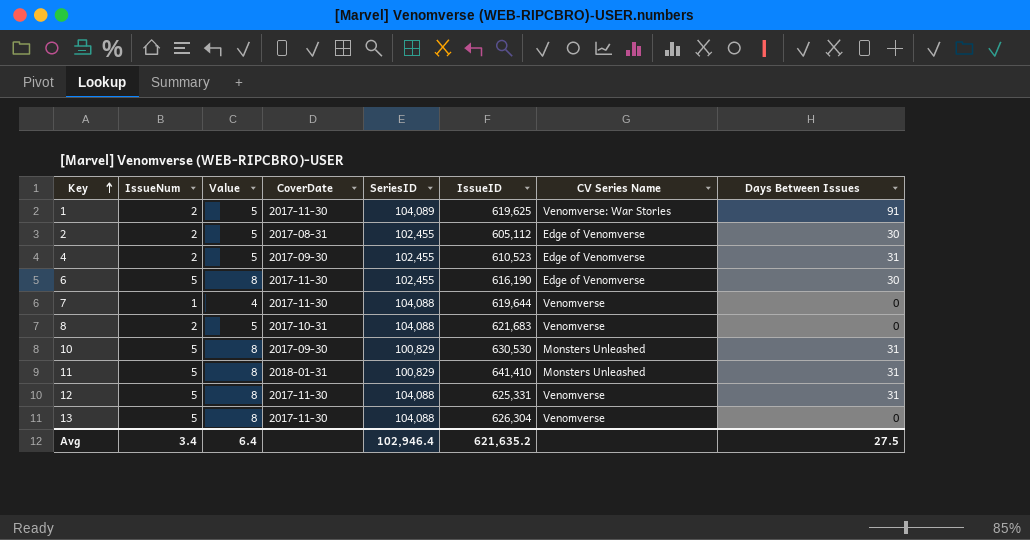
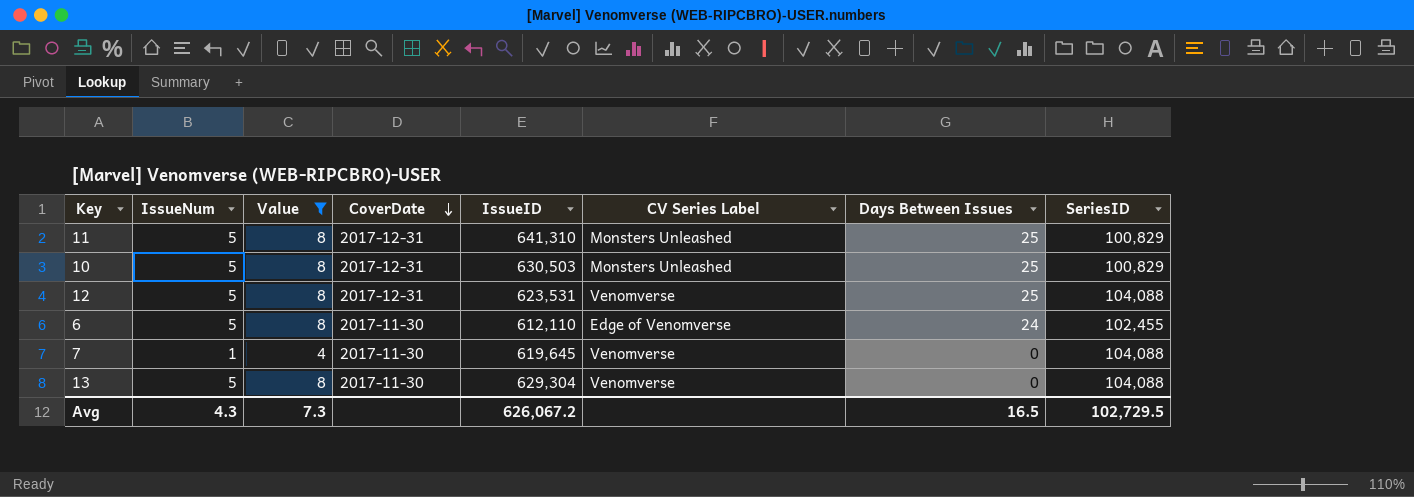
filter: none -> Value != 5
row order: Key ascending -> CoverDate descending
column name: CV Series Name -> CV Series Label
column SeriesID | position: 5 -> 8
11 | CoverDate: 2018-01-31 -> 2017-12-31
11 | IssueID: 641,410 -> 641,310
11 | Days Between Issues: 31 -> 25
10 | CoverDate: 2017-09-30 -> 2017-12-31
10 | IssueID: 630,530 -> 630,503
10 | Days Between Issues: 31 -> 25
12 | CoverDate: 2017-11-30 -> 2017-12-31
12 | IssueID: 625,331 -> 623,531
12 | Days Between Issues: 31 -> 25
6 | IssueID: 616,190 -> 612,110
6 | Days Between Issues: 30 -> 24
7 | IssueID: 619,644 -> 619,645
13 | IssueID: 626,304 -> 629,304
Avg | IssueNum: 3.4 -> 4.3
Avg | Value: 6.4 -> 7.3
Avg | IssueID: 621,635.2 -> 626,067.2
Avg | Days Between Issues: 27.5 -> 16.5
Avg | SeriesID: 102,946.4 -> 102,729.5

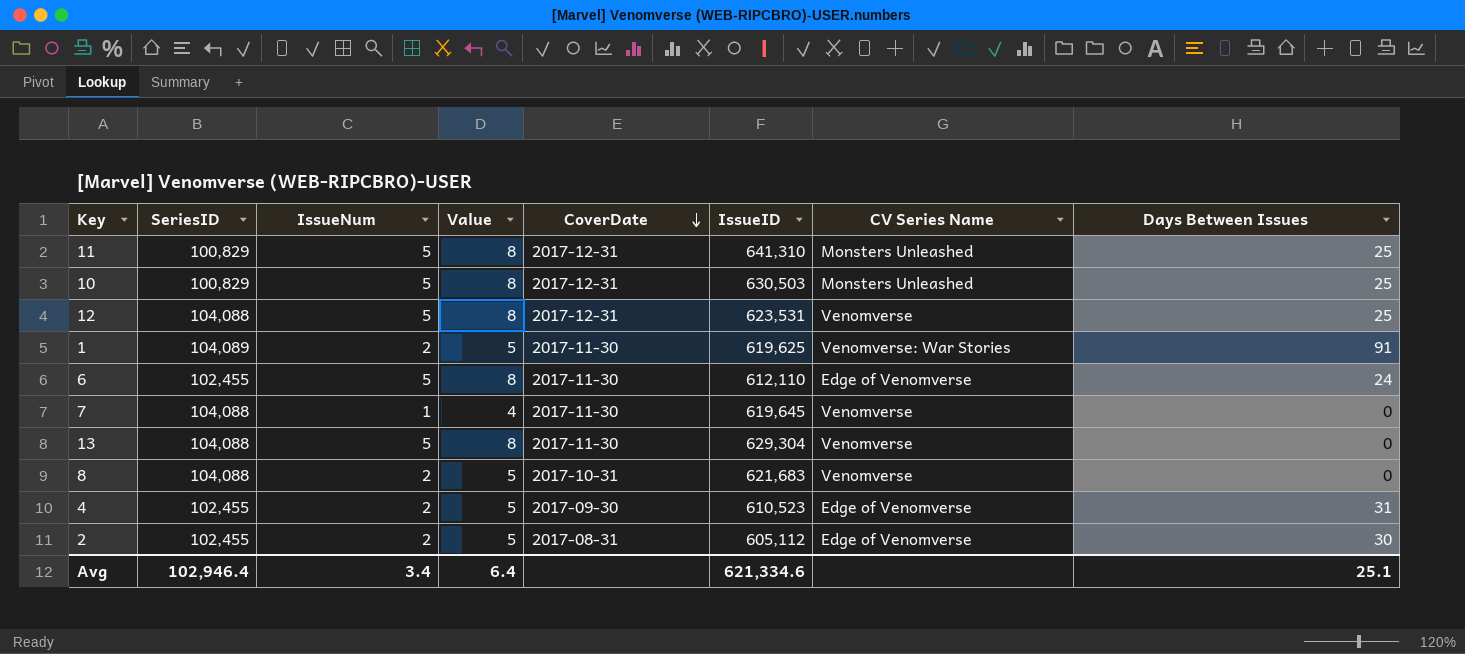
filter: Value != 5 -> none
column SeriesID | position: 8 -> 2
column name: CV Series Label -> CV Series Name
Avg | SeriesID: 102,729.5 -> 102,946.4
Avg | IssueNum: 4.3 -> 3.4
Avg | Value: 7.3 -> 6.4
Avg | IssueID: 626,067.2 -> 621,334.6
Avg | Days Between Issues: 16.5 -> 25.1

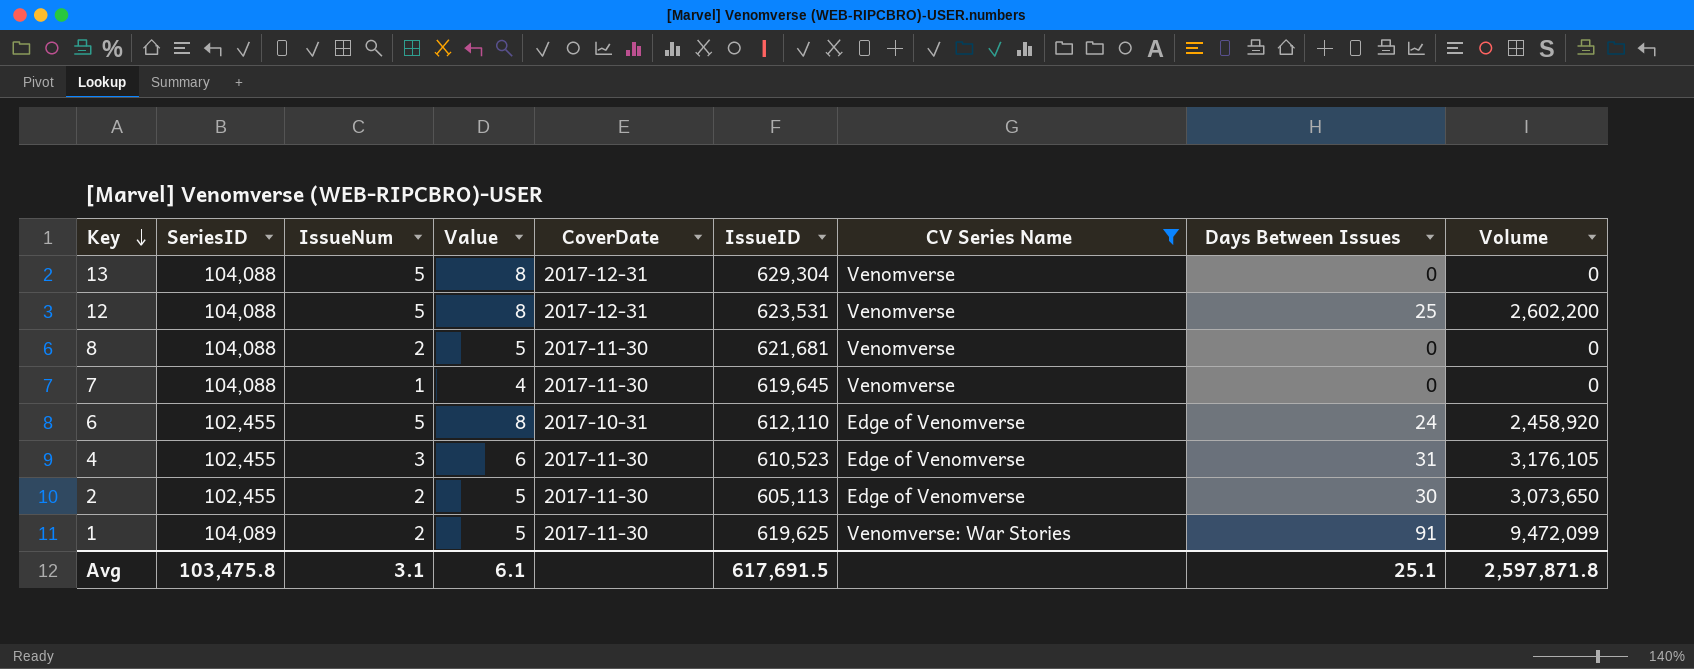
filter: none -> CV Series Name != Monsters Unleashed
row order: CoverDate descending -> Key descending
column Volume | formula: none -> [SeriesID] * [Days Between Issues]
13 | CoverDate: 2017-11-30 -> 2017-12-31
8 | CoverDate: 2017-10-31 -> 2017-11-30
8 | IssueID: 621,683 -> 621,681
6 | CoverDate: 2017-11-30 -> 2017-10-31
4 | IssueNum: 2 -> 3
4 | Value: 5 -> 6
4 | CoverDate: 2017-09-30 -> 2017-11-30
2 | CoverDate: 2017-08-31 -> 2017-11-30
2 | IssueID: 605,112 -> 605,113
Avg | SeriesID: 102,946.4 -> 103,475.8
Avg | IssueNum: 3.4 -> 3.1
Avg | Value: 6.4 -> 6.1
Avg | IssueID: 621,334.6 -> 617,691.5

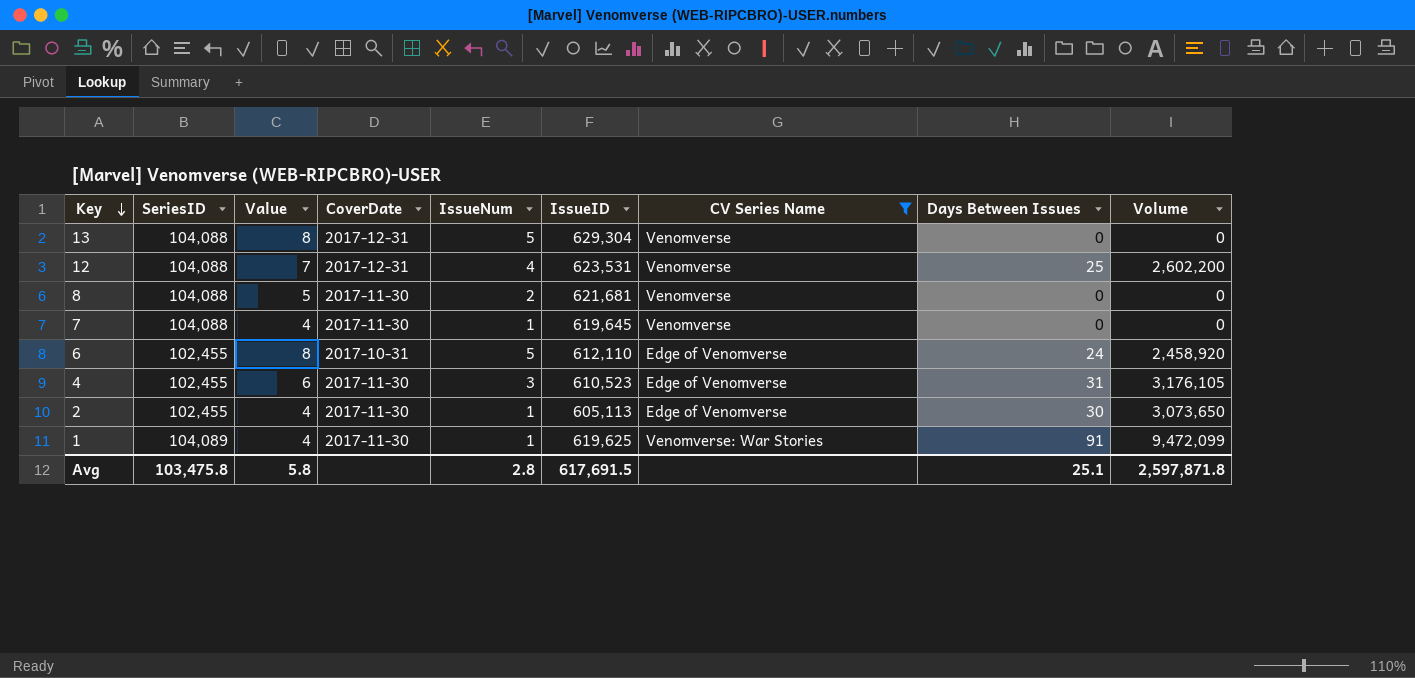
column IssueNum | position: 3 -> 5
12 | Value: 8 -> 7
12 | IssueNum: 5 -> 4
2 | Value: 5 -> 4
2 | IssueNum: 2 -> 1
1 | Value: 5 -> 4
1 | IssueNum: 2 -> 1
Avg | Value: 6.1 -> 5.8
Avg | IssueNum: 3.1 -> 2.8

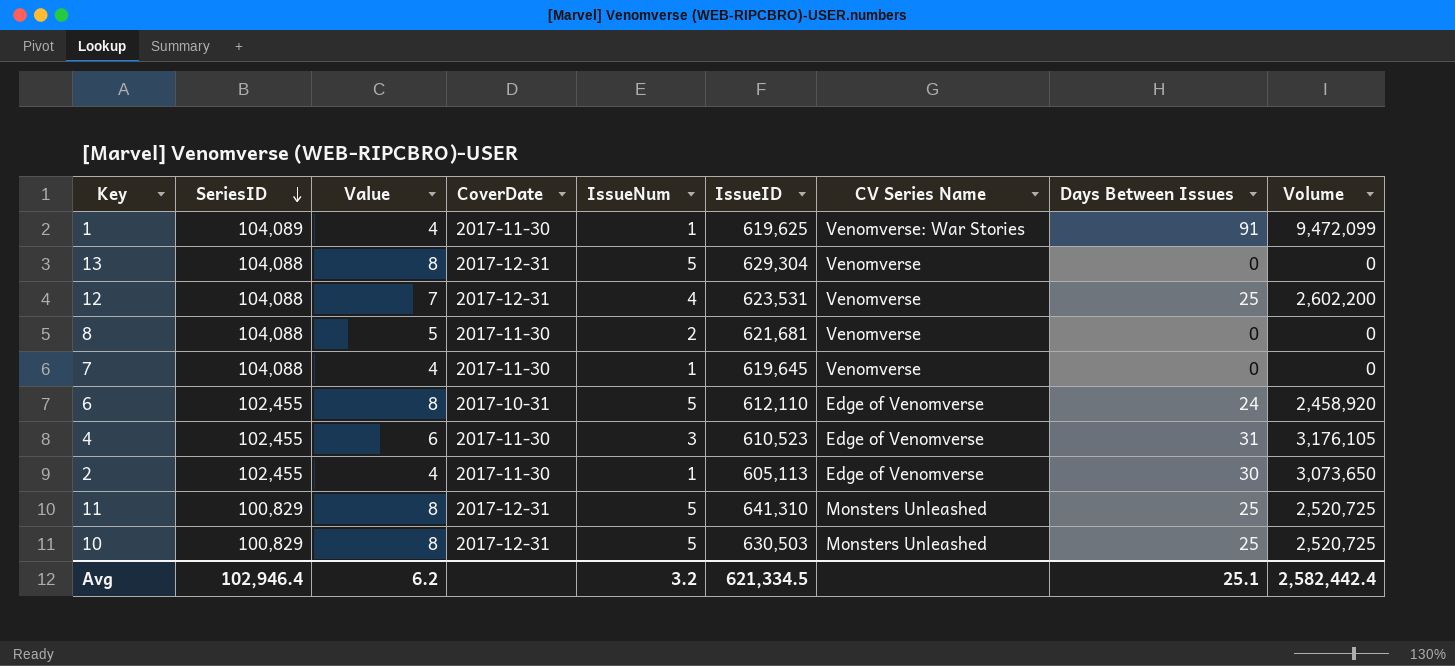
filter: CV Series Name != Monsters Unleashed -> none
row order: Key descending -> SeriesID descending
Avg | SeriesID: 103,475.8 -> 102,946.4
Avg | Value: 5.8 -> 6.2
Avg | IssueNum: 2.8 -> 3.2
Avg | IssueID: 617,691.5 -> 621,334.5
Avg | Volume: 2,597,871.8 -> 2,582,442.4

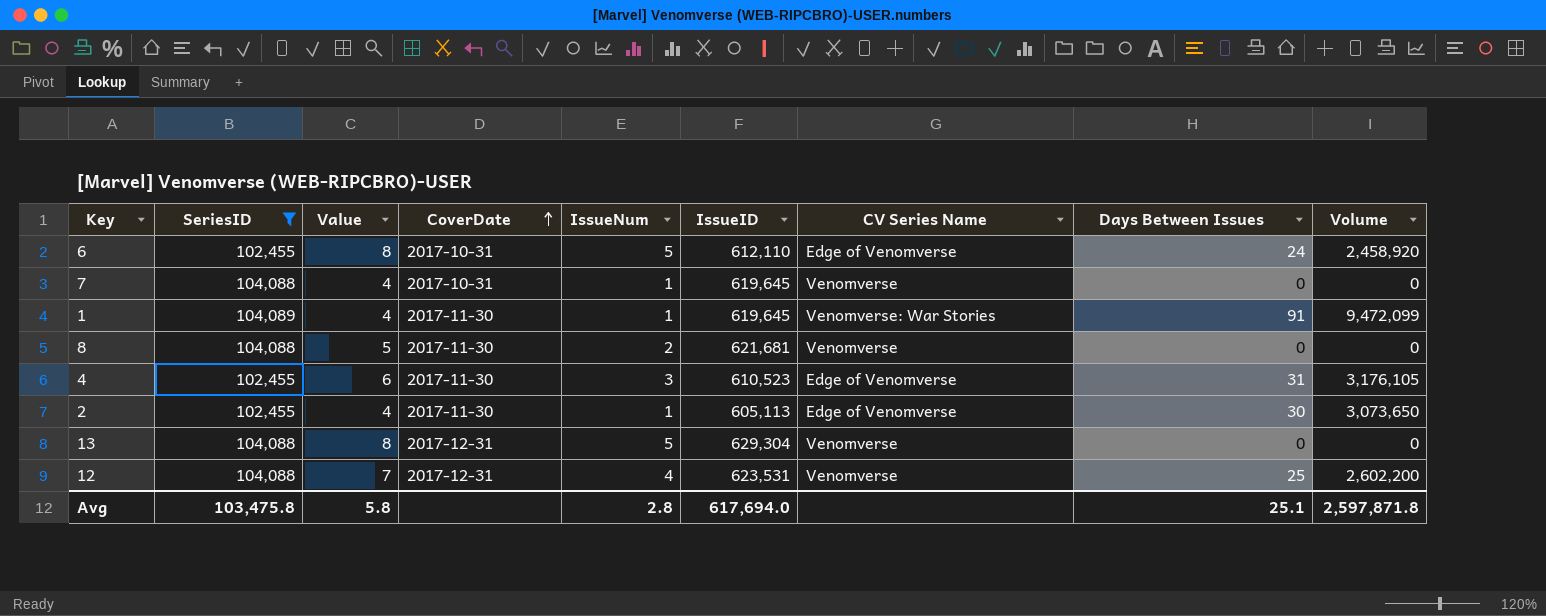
filter: none -> SeriesID != 100,829
row order: SeriesID descending -> CoverDate ascending
7 | CoverDate: 2017-11-30 -> 2017-10-31
1 | IssueID: 619,625 -> 619,645
Avg | SeriesID: 102,946.4 -> 103,475.8
Avg | Value: 6.2 -> 5.8
Avg | IssueNum: 3.2 -> 2.8
Avg | IssueID: 621,334.5 -> 617,694.0
Avg | Volume: 2,582,442.4 -> 2,597,871.8

